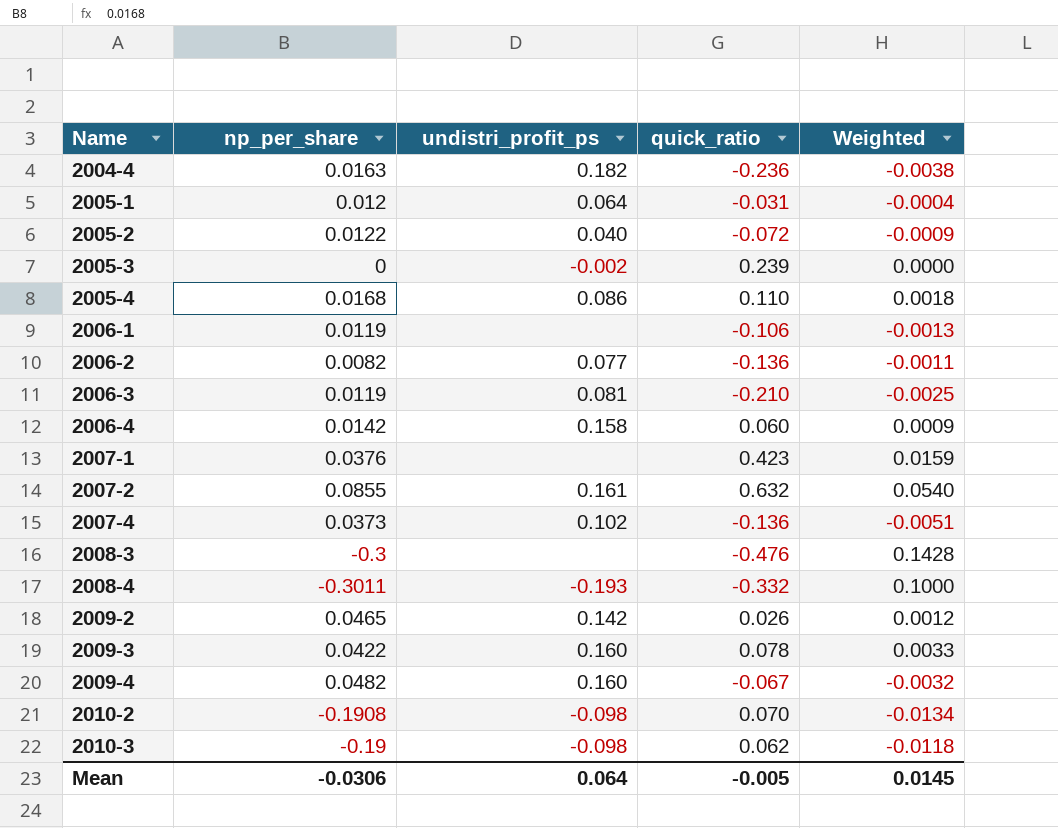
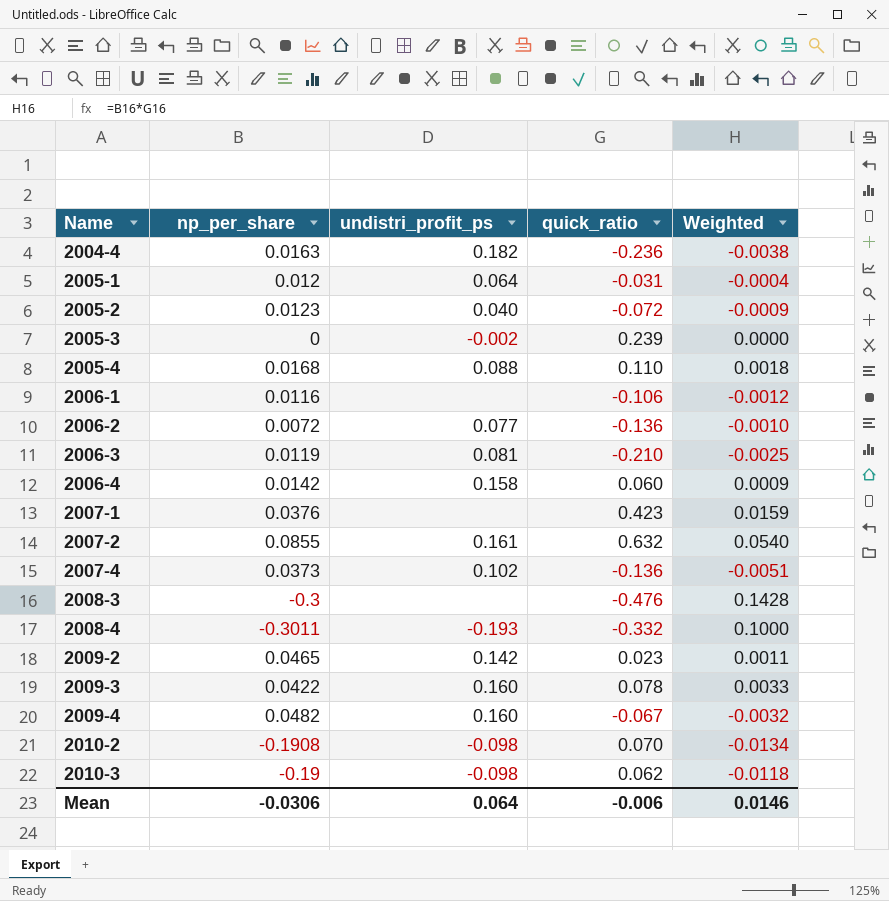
2005-2 | np_per_share: 0.0122 -> 0.0123
2005-4 | undistri_profit_ps: 0.086 -> 0.088
2006-1 | np_per_share: 0.0119 -> 0.0116
2006-1 | Weighted: -0.0013 -> -0.0012
2006-2 | np_per_share: 0.0082 -> 0.0072
2006-2 | Weighted: -0.0011 -> -0.0010
2009-2 | quick_ratio: 0.026 -> 0.023
2009-2 | Weighted: 0.0012 -> 0.0011
Mean | quick_ratio: -0.005 -> -0.006
Mean | Weighted: 0.0145 -> 0.0146

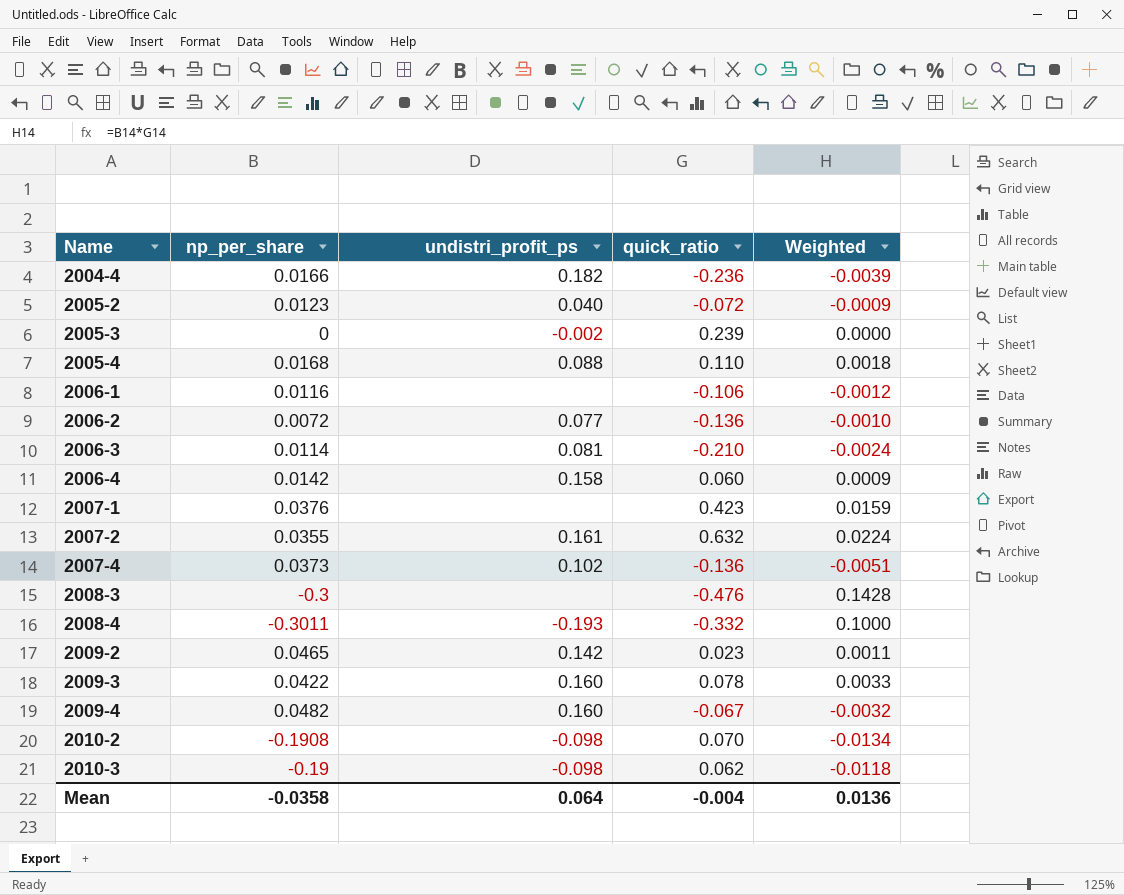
row 2005-1: 0.012 | 0.064 | -0.031 | -0.0004 -> none
2004-4 | np_per_share: 0.0163 -> 0.0166
2004-4 | Weighted: -0.0038 -> -0.0039
2006-3 | np_per_share: 0.0119 -> 0.0114
2006-3 | Weighted: -0.0025 -> -0.0024
2007-2 | np_per_share: 0.0855 -> 0.0355
2007-2 | Weighted: 0.0540 -> 0.0224
Mean | np_per_share: -0.0306 -> -0.0358
Mean | quick_ratio: -0.006 -> -0.004
Mean | Weighted: 0.0146 -> 0.0136

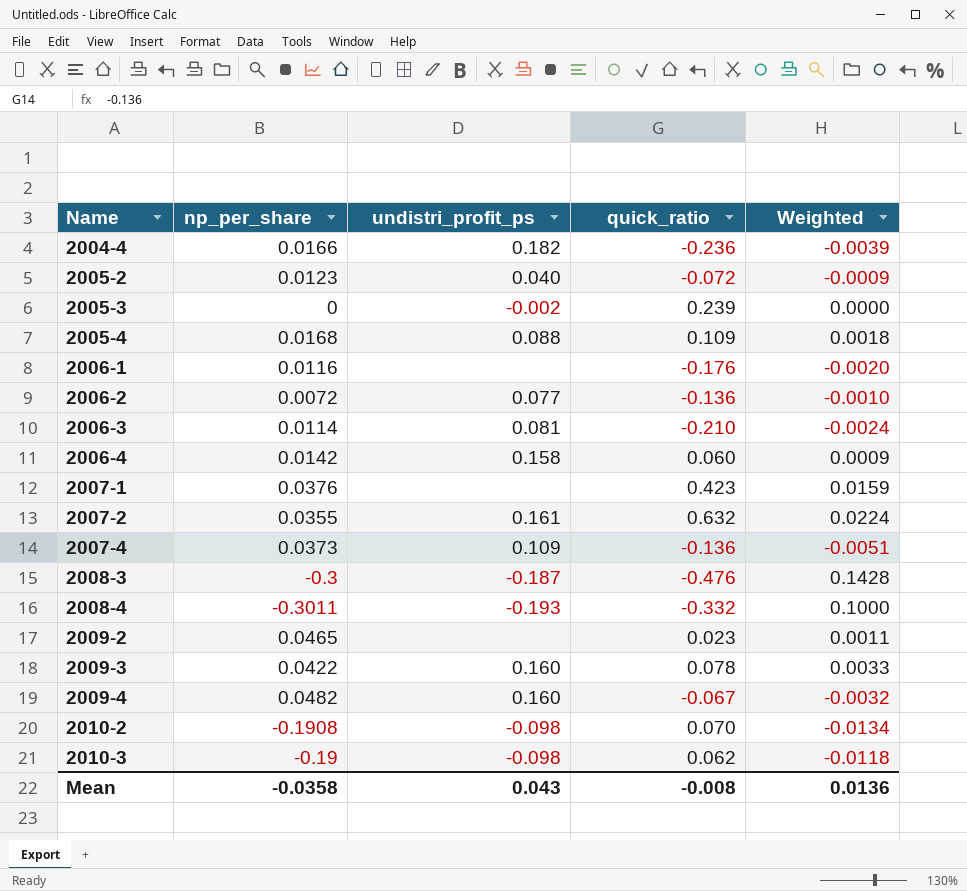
2005-4 | quick_ratio: 0.110 -> 0.109
2006-1 | quick_ratio: -0.106 -> -0.176
2006-1 | Weighted: -0.0012 -> -0.0020
2007-4 | undistri_profit_ps: 0.102 -> 0.109
2008-3 | undistri_profit_ps: none -> -0.187
2009-2 | undistri_profit_ps: 0.142 -> none
Mean | undistri_profit_ps: 0.064 -> 0.043
Mean | quick_ratio: -0.004 -> -0.008

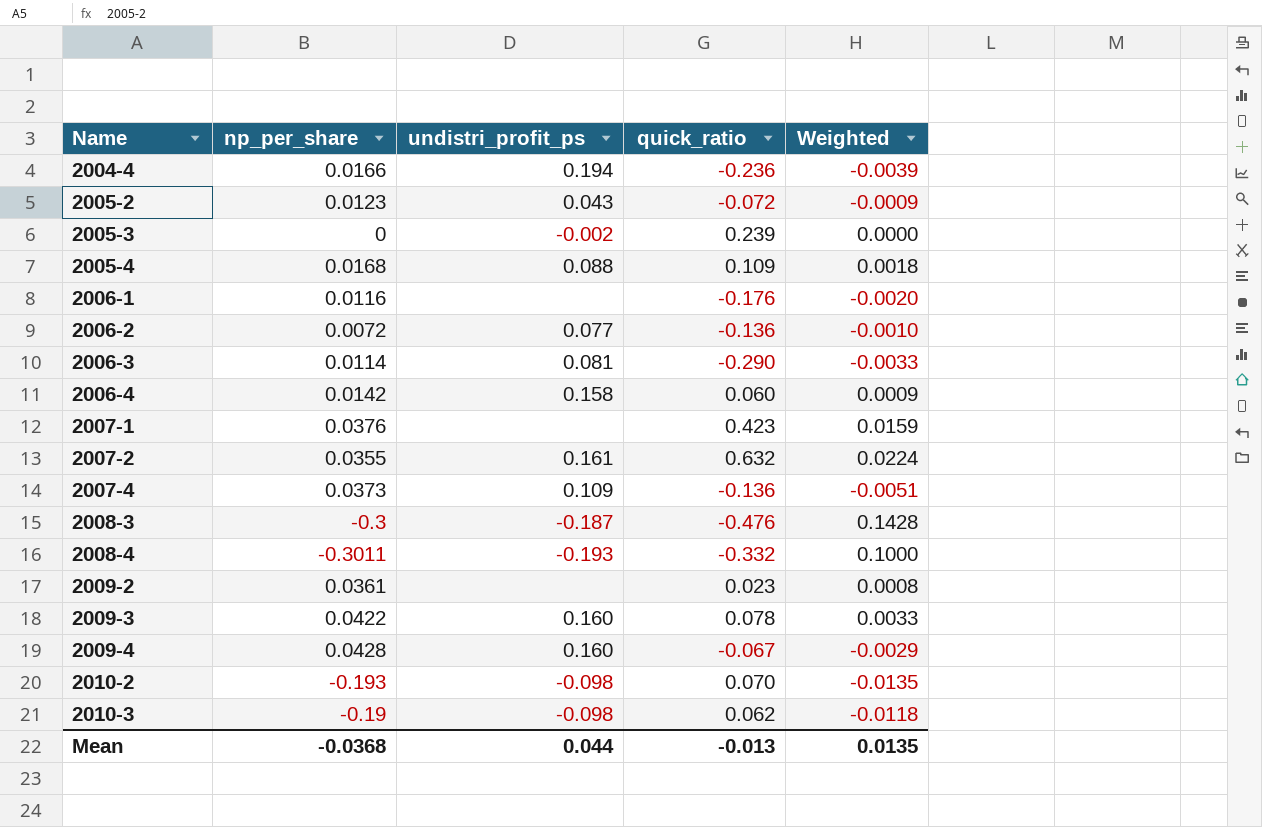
2004-4 | undistri_profit_ps: 0.182 -> 0.194
2005-2 | undistri_profit_ps: 0.040 -> 0.043
2006-3 | quick_ratio: -0.210 -> -0.290
2006-3 | Weighted: -0.0024 -> -0.0033
2009-2 | np_per_share: 0.0465 -> 0.0361
2009-2 | Weighted: 0.0011 -> 0.0008
2009-4 | np_per_share: 0.0482 -> 0.0428
2009-4 | Weighted: -0.0032 -> -0.0029
2010-2 | np_per_share: -0.1908 -> -0.193
2010-2 | Weighted: -0.0134 -> -0.0135
Mean | np_per_share: -0.0358 -> -0.0368
Mean | undistri_profit_ps: 0.043 -> 0.044
Mean | quick_ratio: -0.008 -> -0.013
Mean | Weighted: 0.0136 -> 0.0135

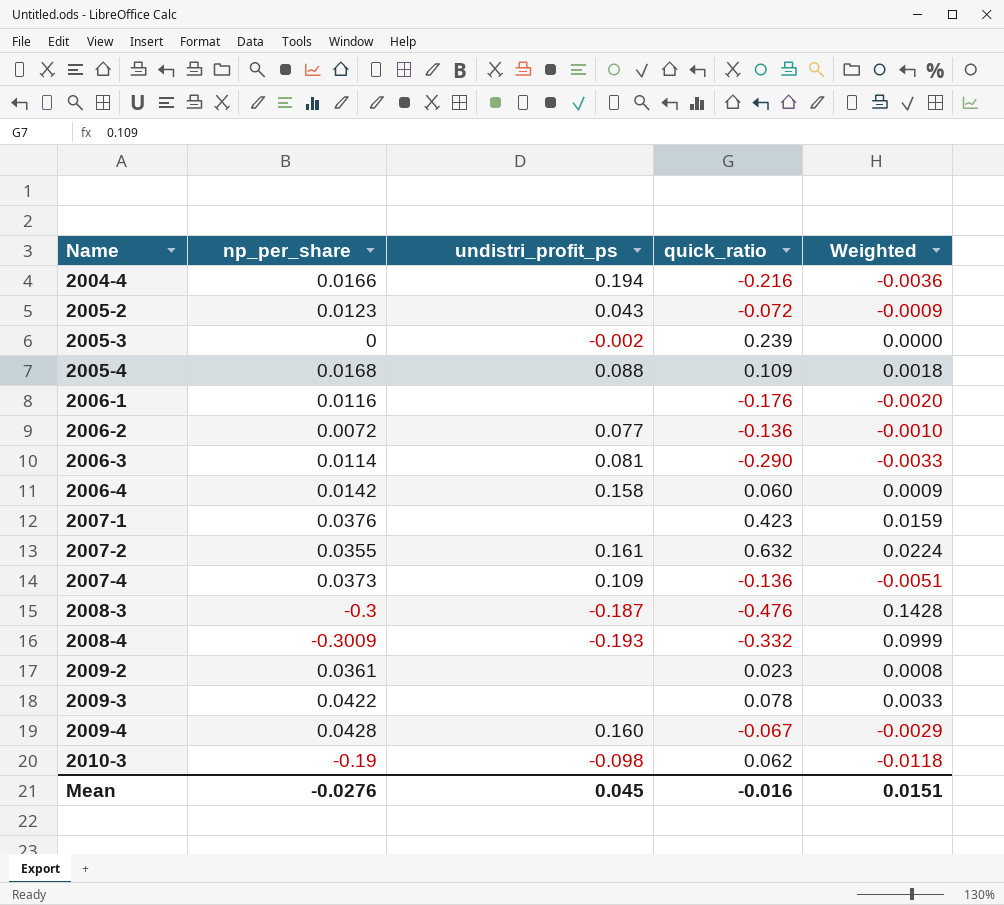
row 2010-2: -0.193 | -0.098 | 0.070 | -0.0135 -> none
2004-4 | quick_ratio: -0.236 -> -0.216
2004-4 | Weighted: -0.0039 -> -0.0036
2008-4 | np_per_share: -0.3011 -> -0.3009
2008-4 | Weighted: 0.1000 -> 0.0999
2009-3 | undistri_profit_ps: 0.160 -> none
Mean | np_per_share: -0.0368 -> -0.0276
Mean | undistri_profit_ps: 0.044 -> 0.045
Mean | quick_ratio: -0.013 -> -0.016
Mean | Weighted: 0.0135 -> 0.0151

